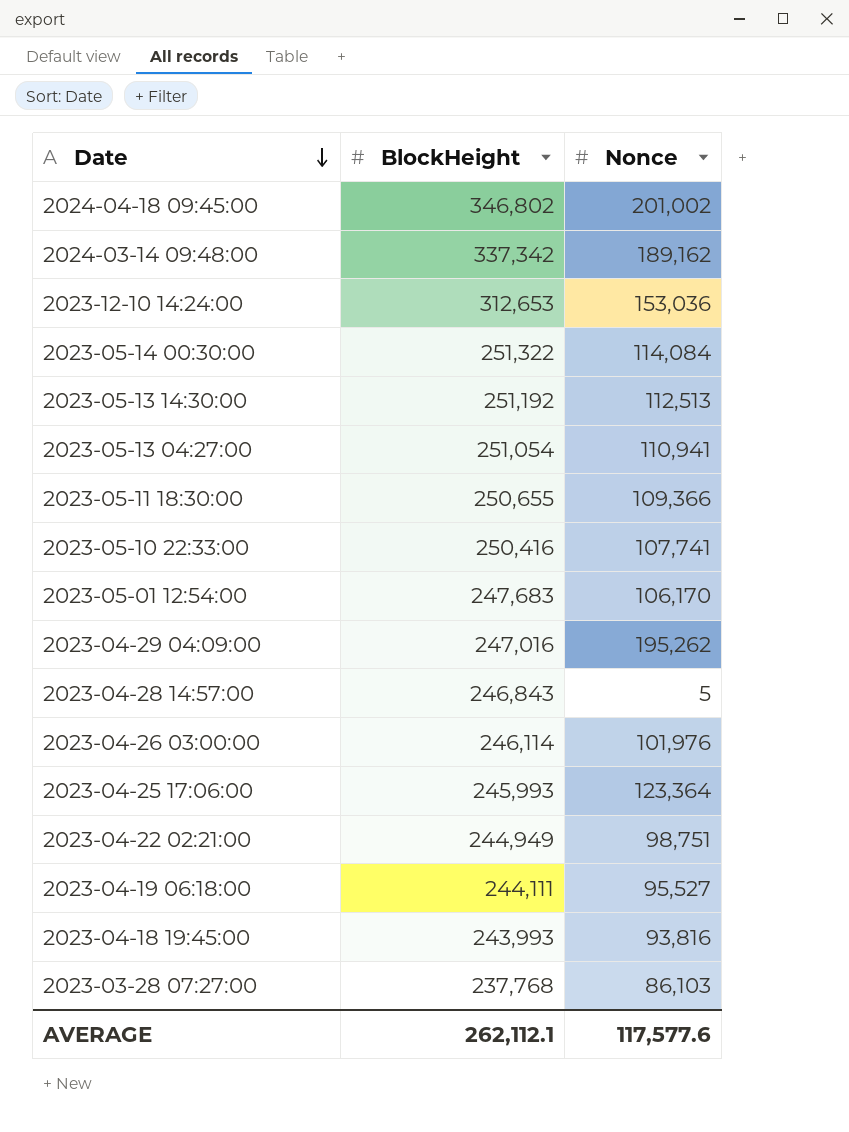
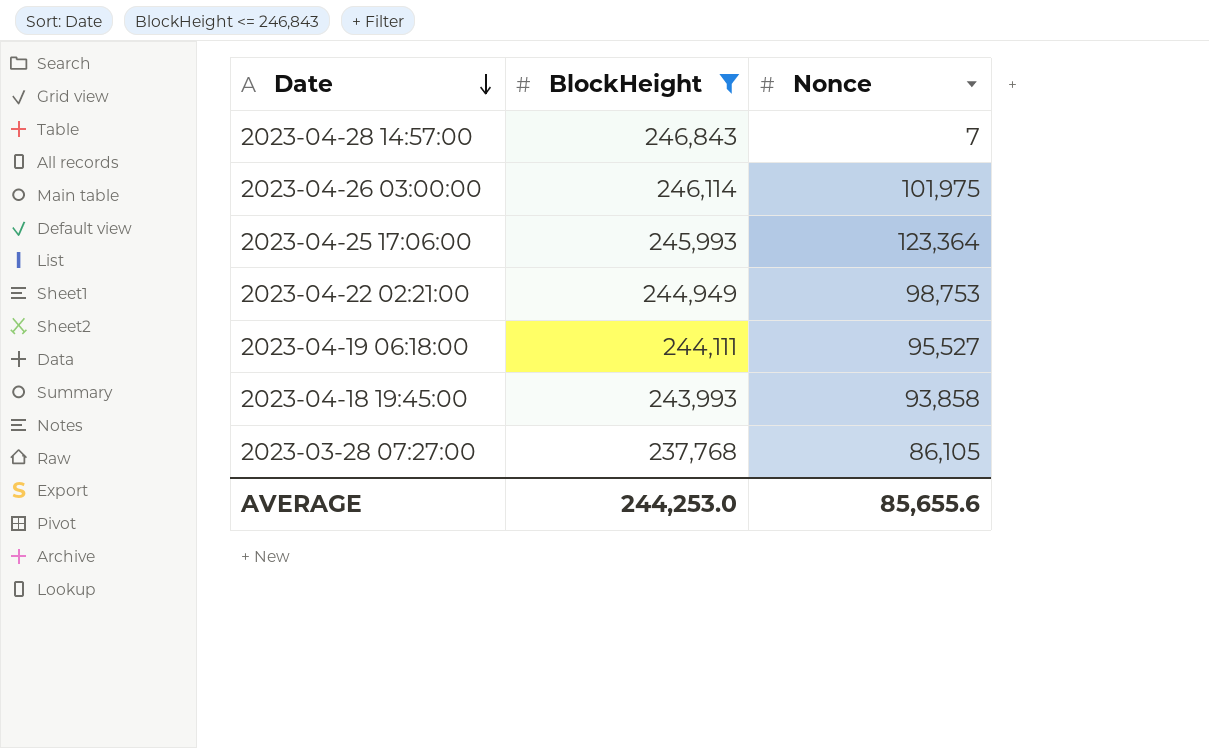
filter: none -> BlockHeight <= 246,843
2023-04-28 14:57:00 | Nonce: 5 -> 7
2023-04-26 03:00:00 | Nonce: 101,976 -> 101,975
2023-04-22 02:21:00 | Nonce: 98,751 -> 98,753
2023-04-18 19:45:00 | Nonce: 93,816 -> 93,858
2023-03-28 07:27:00 | Nonce: 86,103 -> 86,105
AVERAGE | BlockHeight: 262,112.1 -> 244,253.0
AVERAGE | Nonce: 117,577.6 -> 85,655.6

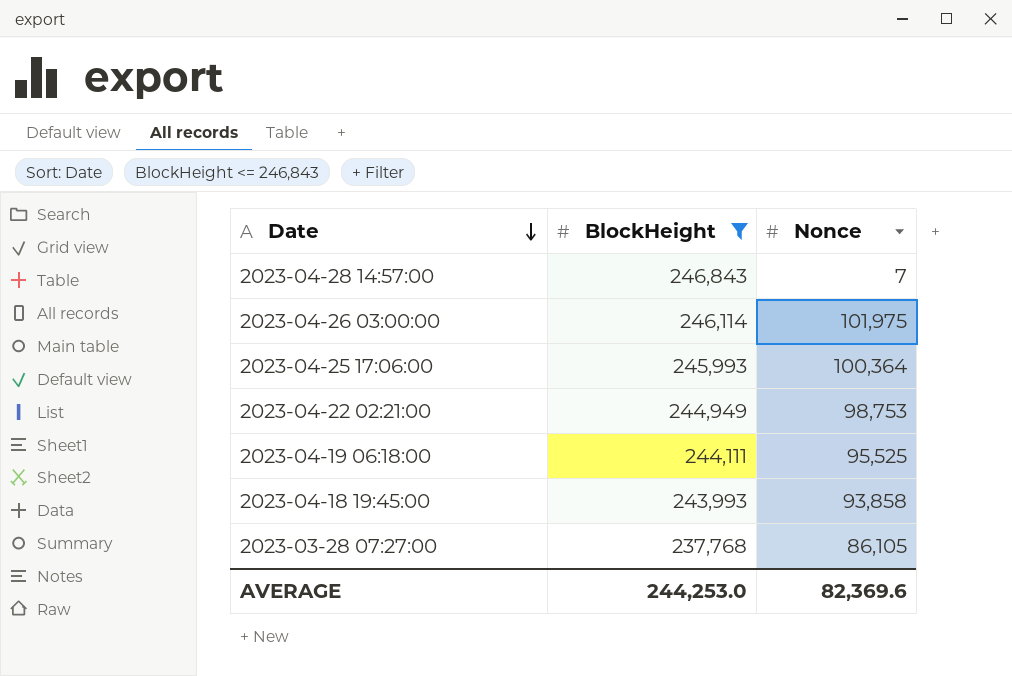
2023-04-25 17:06:00 | Nonce: 123,364 -> 100,364
2023-04-19 06:18:00 | Nonce: 95,527 -> 95,525
AVERAGE | Nonce: 85,655.6 -> 82,369.6

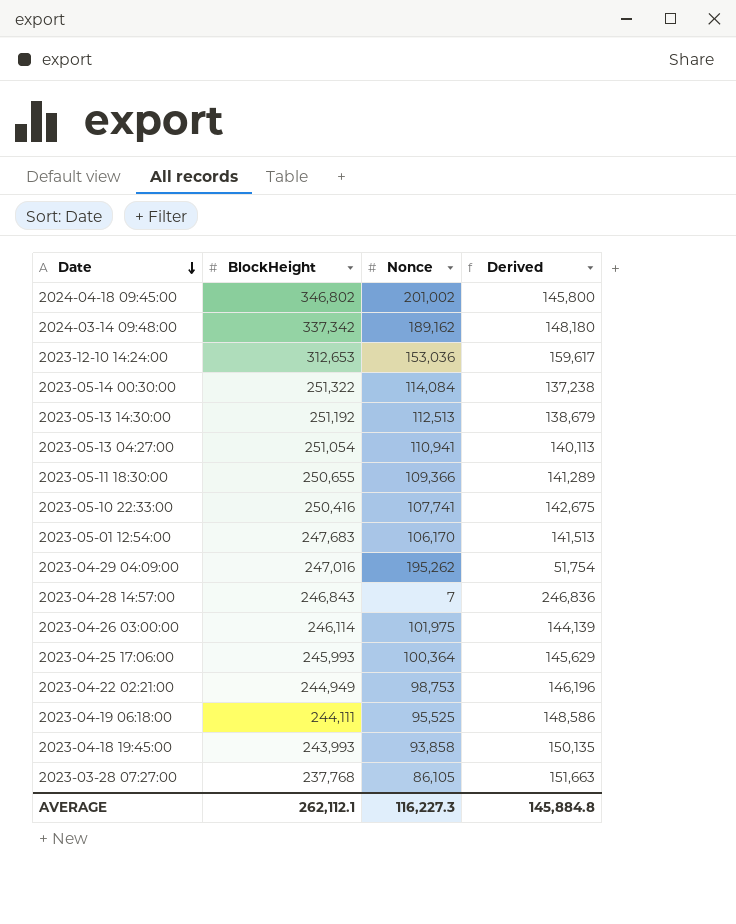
filter: BlockHeight <= 246,843 -> none
column Derived | formula: none -> [BlockHeight] - [Nonce]
AVERAGE | BlockHeight: 244,253.0 -> 262,112.1
AVERAGE | Nonce: 82,369.6 -> 116,227.3

